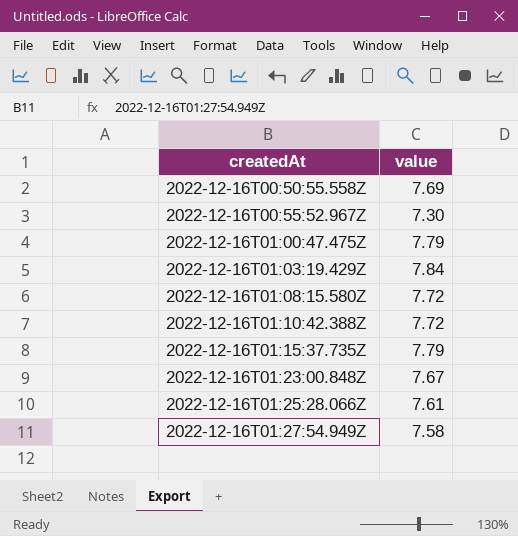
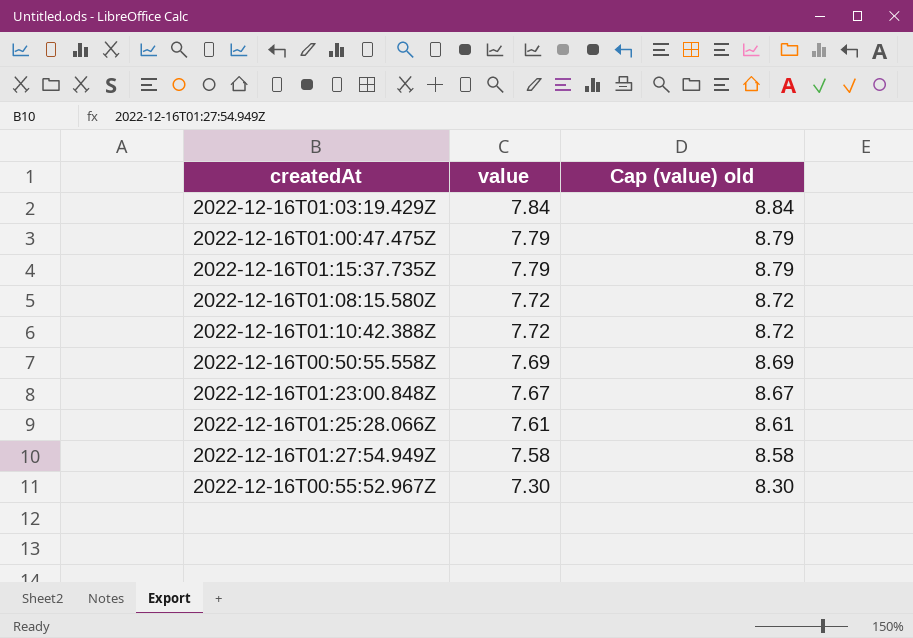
row order: createdAt ascending -> value descending
column Cap (value) old | formula: none -> [value] + 1

